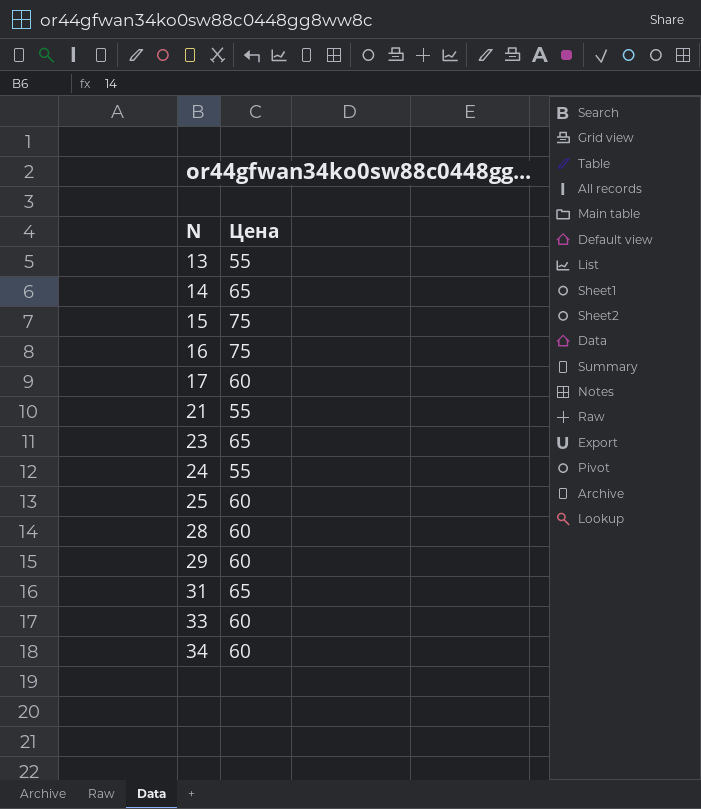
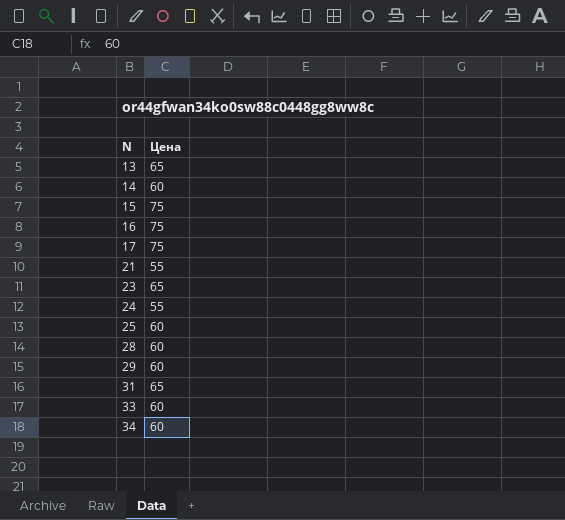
13 | Цена: 55 -> 65
14 | Цена: 65 -> 60
17 | Цена: 60 -> 75

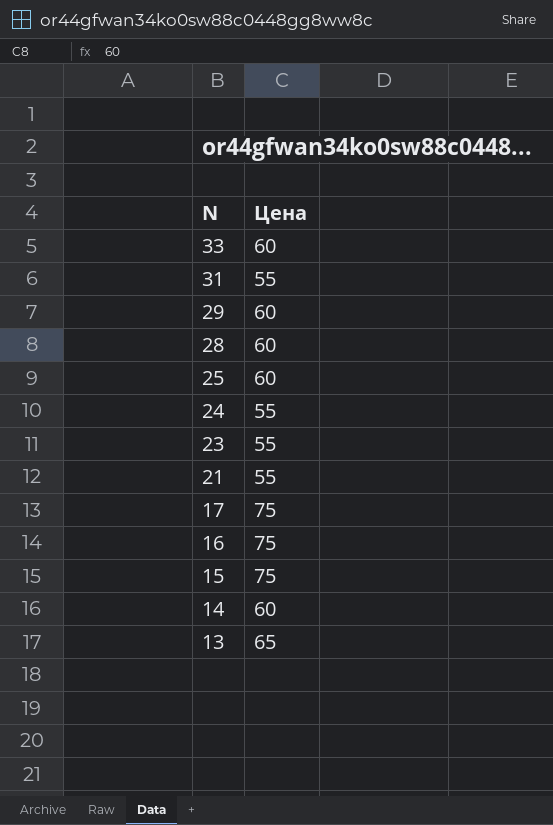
row order: N ascending -> N descending
row 34: 60 -> none
31 | Цена: 65 -> 55
23 | Цена: 65 -> 55

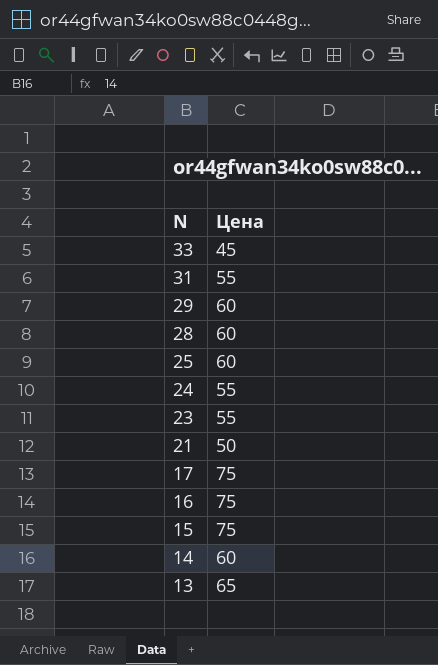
33 | Цена: 60 -> 45
21 | Цена: 55 -> 50

